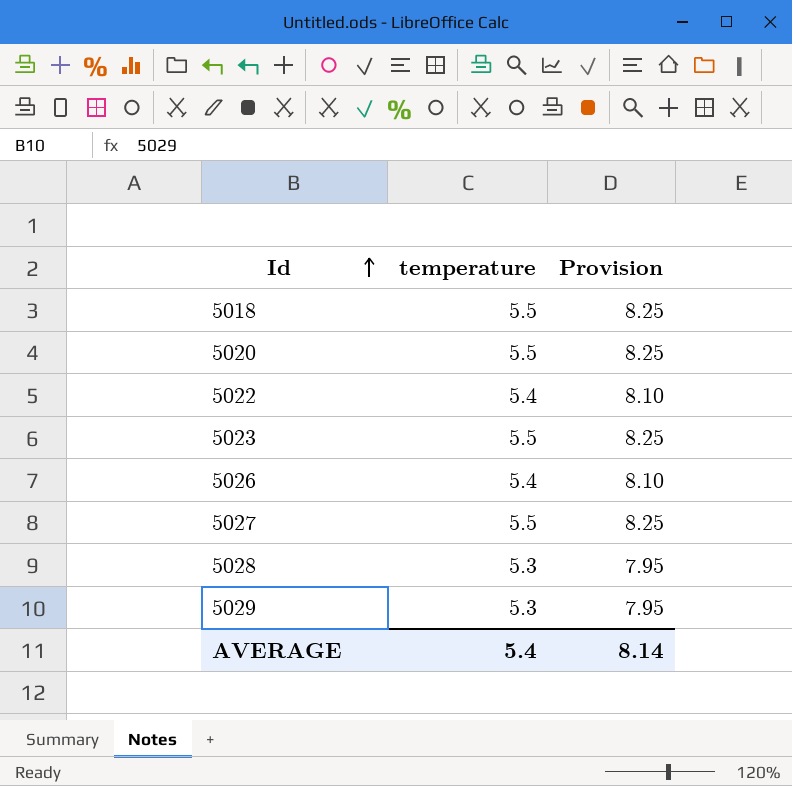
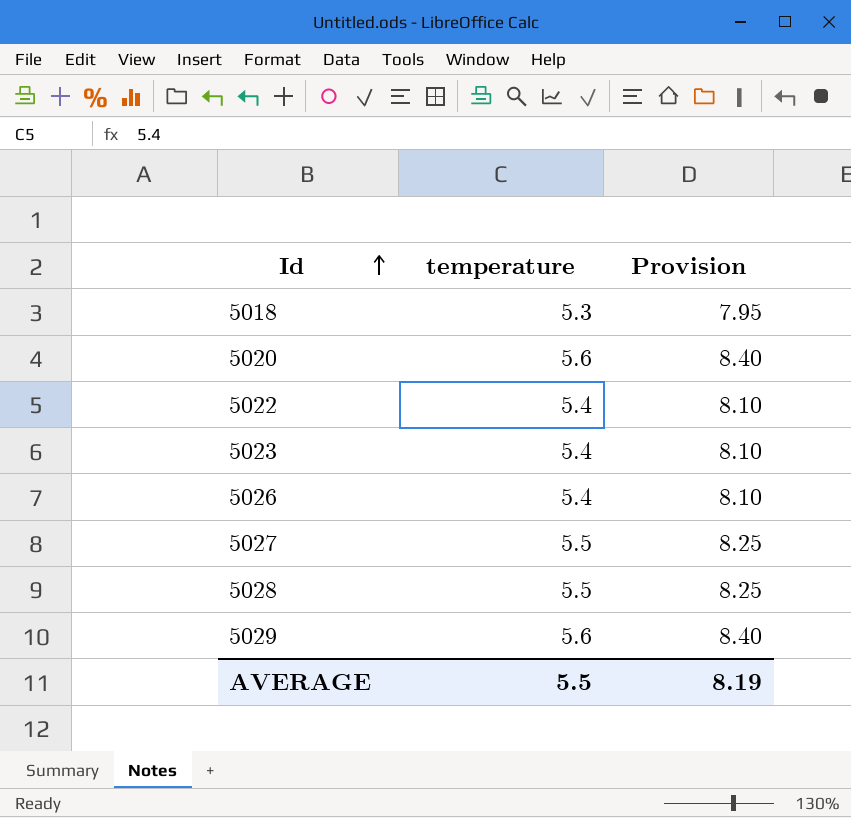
5018 | temperature: 5.5 -> 5.3
5018 | Provision: 8.25 -> 7.95
5020 | temperature: 5.5 -> 5.6
5020 | Provision: 8.25 -> 8.40
5023 | temperature: 5.5 -> 5.4
5023 | Provision: 8.25 -> 8.10
5028 | temperature: 5.3 -> 5.5
5028 | Provision: 7.95 -> 8.25
5029 | temperature: 5.3 -> 5.6
5029 | Provision: 7.95 -> 8.40
AVERAGE | temperature: 5.4 -> 5.5
AVERAGE | Provision: 8.14 -> 8.19

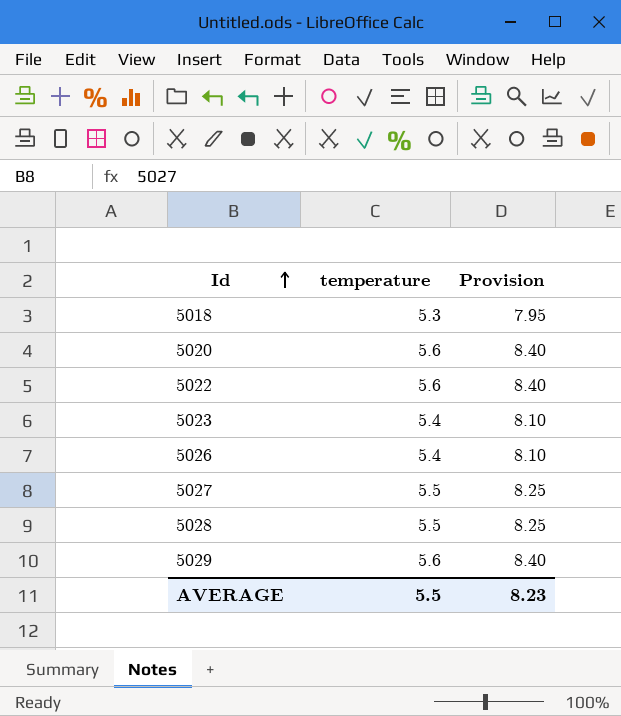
5022 | temperature: 5.4 -> 5.6
5022 | Provision: 8.10 -> 8.40
AVERAGE | Provision: 8.19 -> 8.23

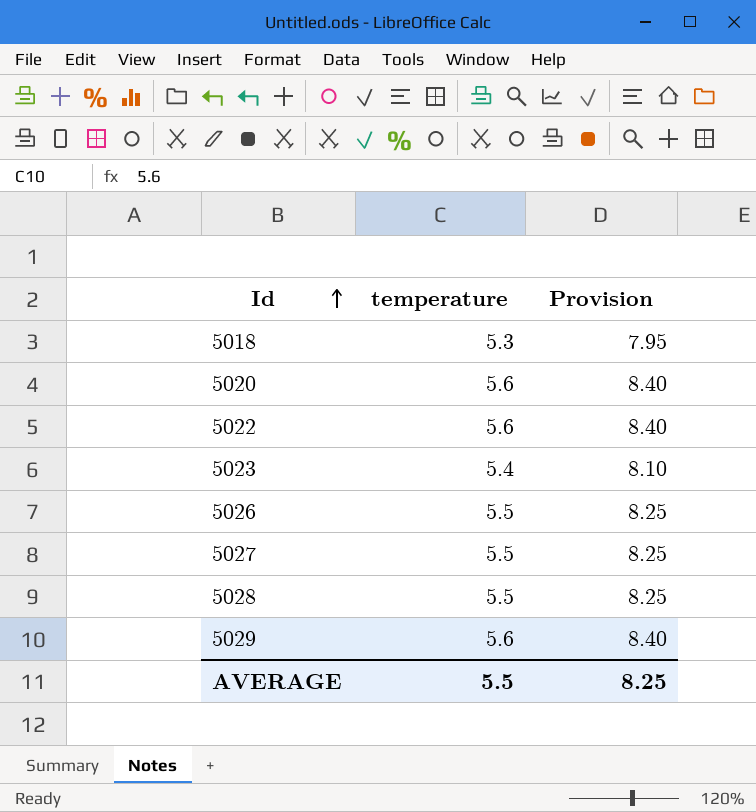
5026 | temperature: 5.4 -> 5.5
5026 | Provision: 8.10 -> 8.25
AVERAGE | Provision: 8.23 -> 8.25

